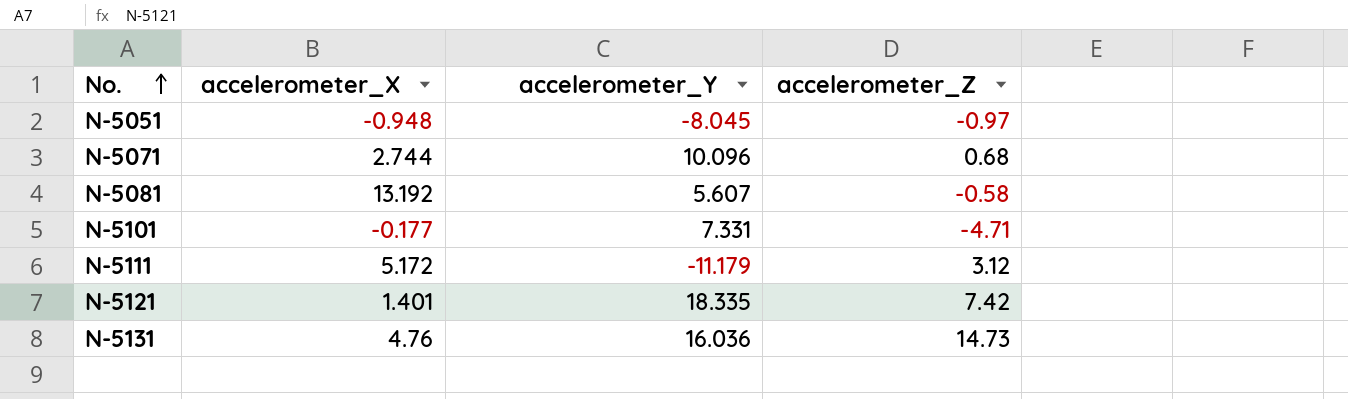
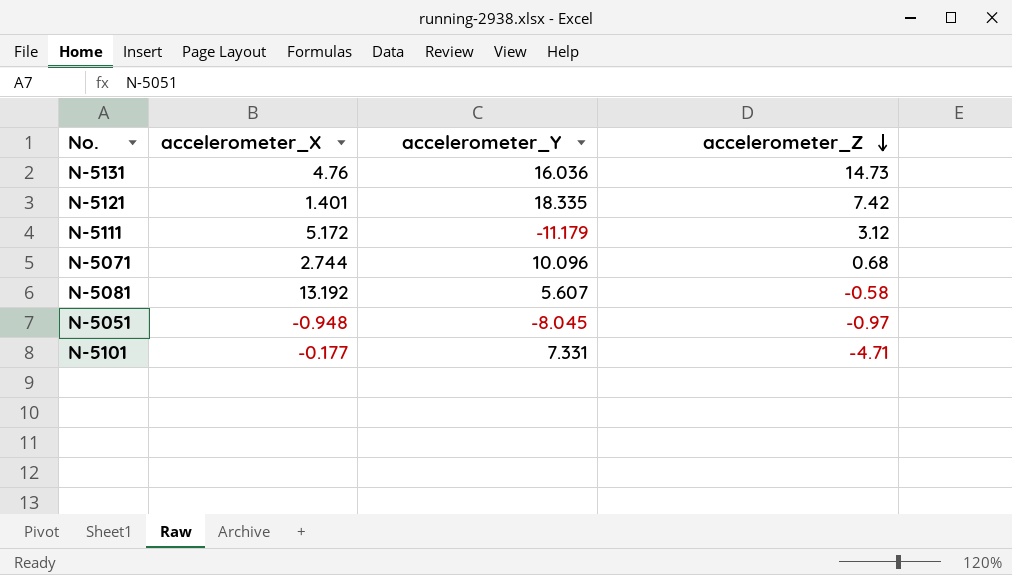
row order: No. ascending -> accelerometer_Z descending

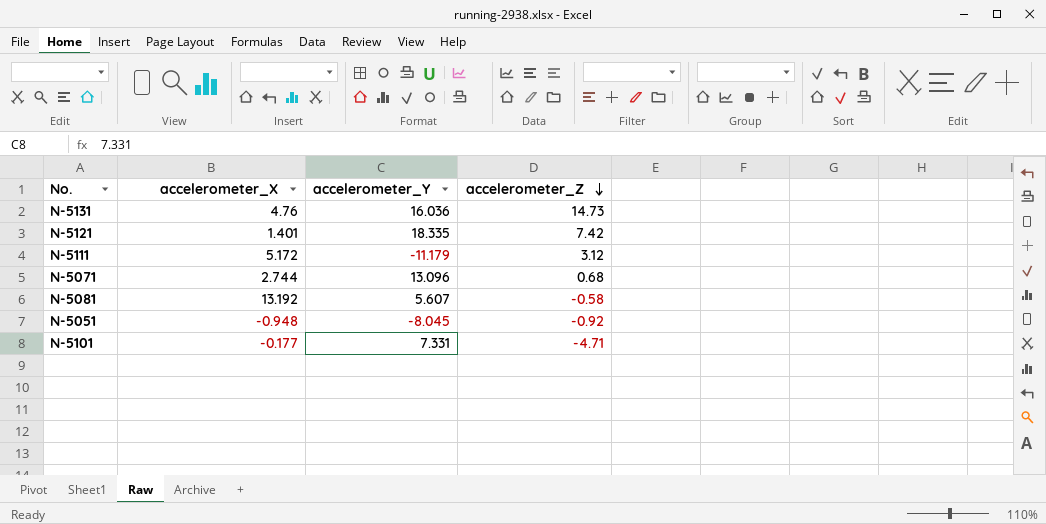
N-5071 | accelerometer_Y: 10.096 -> 13.096
N-5051 | accelerometer_Z: -0.97 -> -0.92

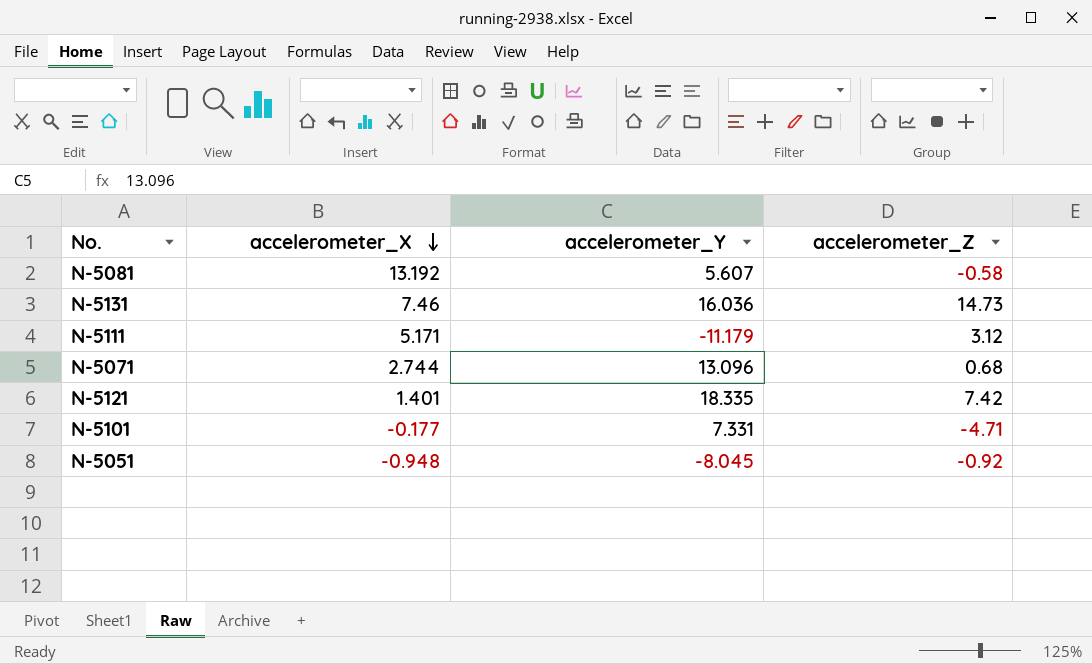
row order: accelerometer_Z descending -> accelerometer_X descending
N-5131 | accelerometer_X: 4.76 -> 7.46
N-5111 | accelerometer_X: 5.172 -> 5.171

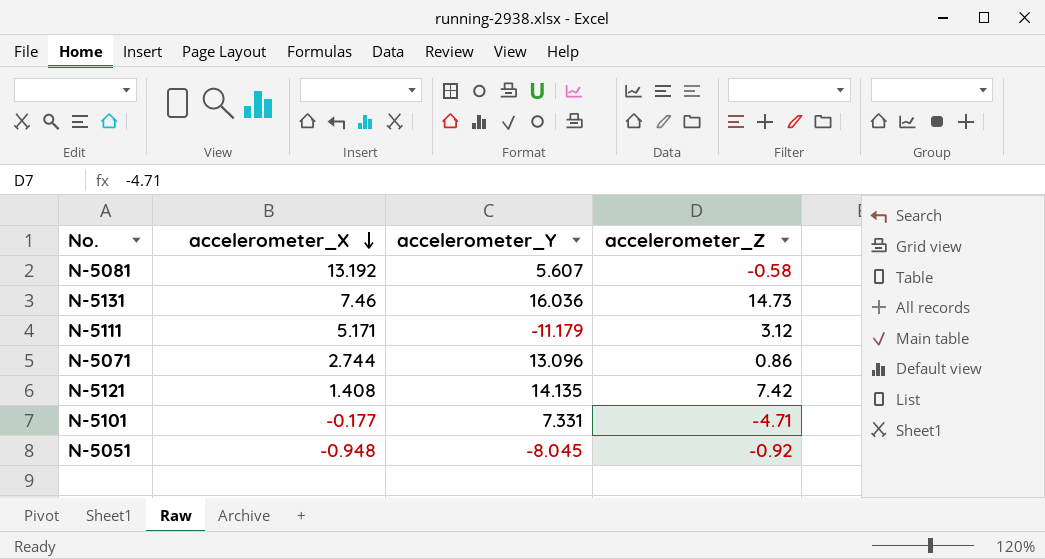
N-5071 | accelerometer_Z: 0.68 -> 0.86
N-5121 | accelerometer_X: 1.401 -> 1.408
N-5121 | accelerometer_Y: 18.335 -> 14.135

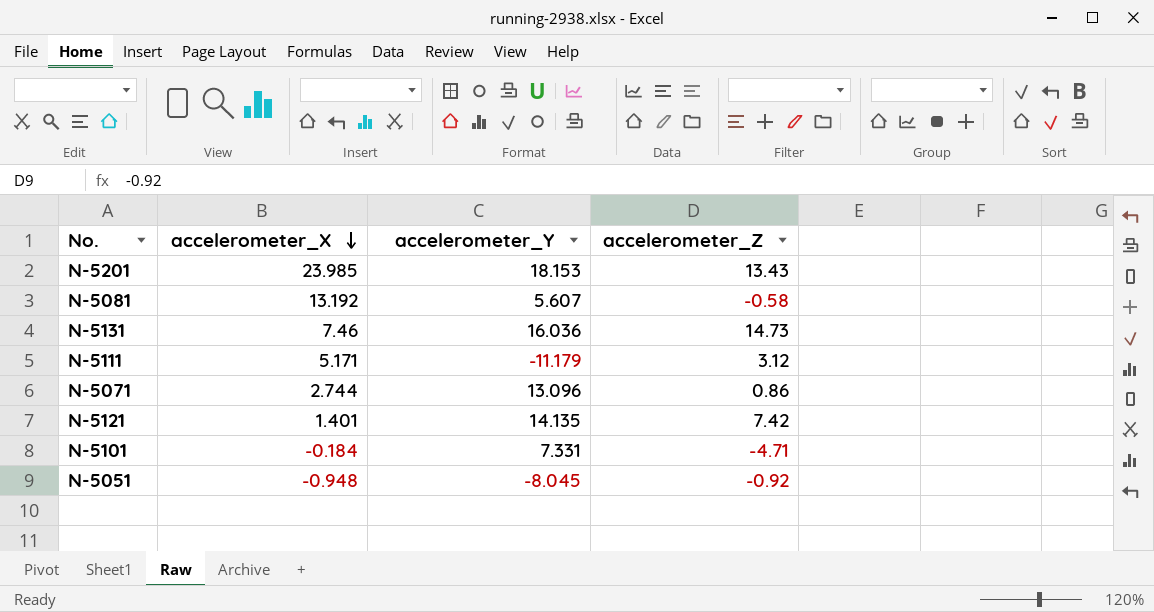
row N-5201: none -> 23.985 | 18.153 | 13.43
N-5121 | accelerometer_X: 1.408 -> 1.401
N-5101 | accelerometer_X: -0.177 -> -0.184

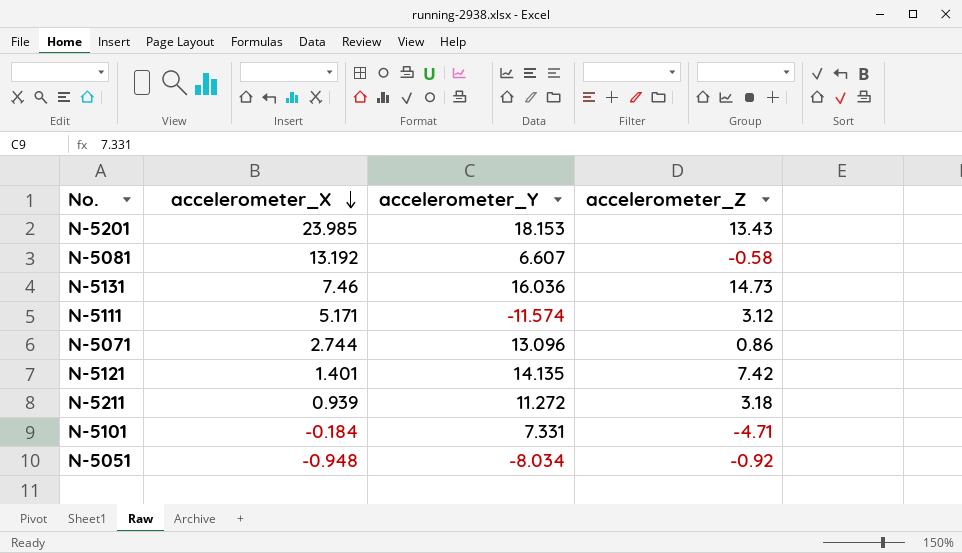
N-5081 | accelerometer_Y: 5.607 -> 6.607
N-5111 | accelerometer_Y: -11.179 -> -11.574
row N-5211: none -> 0.939 | 11.272 | 3.18
N-5051 | accelerometer_Y: -8.045 -> -8.034

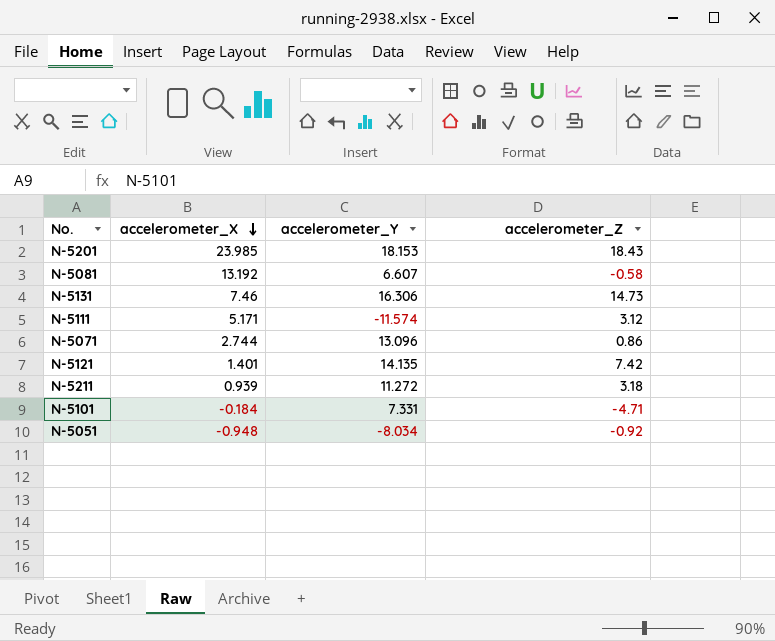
N-5201 | accelerometer_Z: 13.43 -> 18.43
N-5131 | accelerometer_Y: 16.036 -> 16.306

